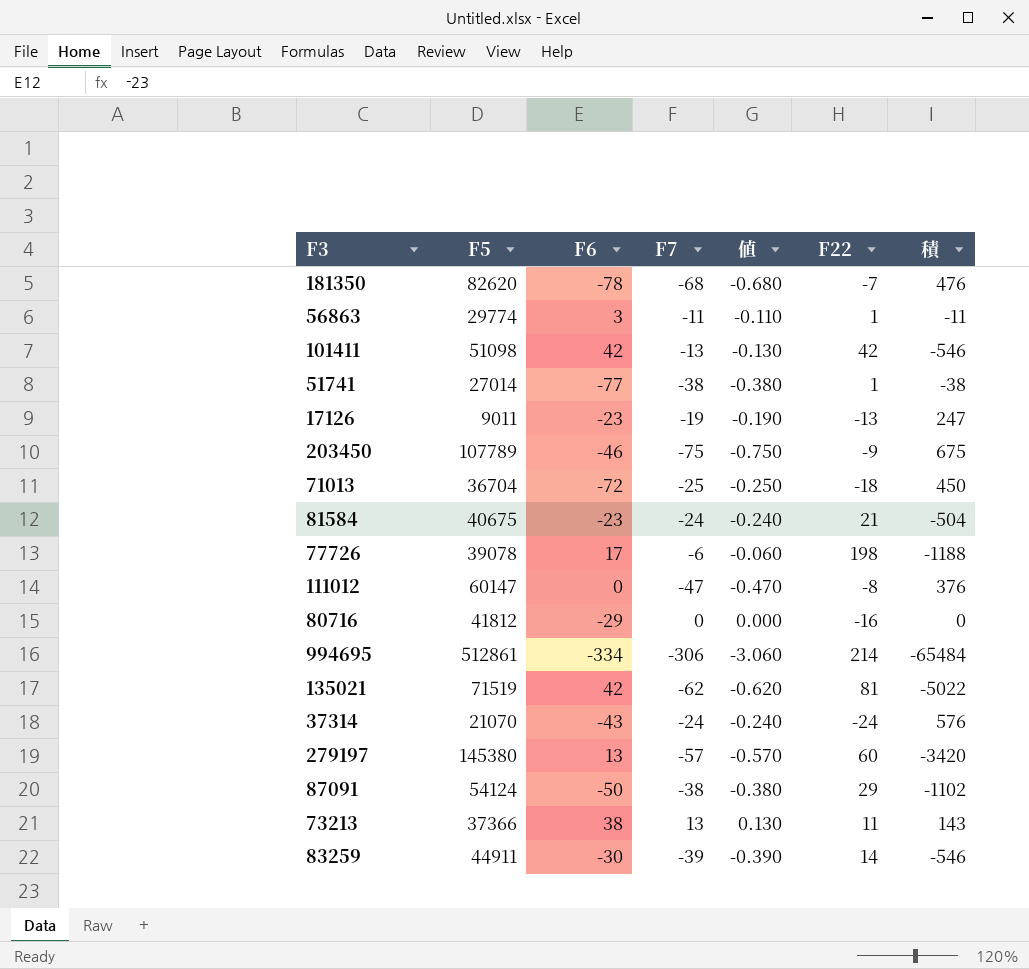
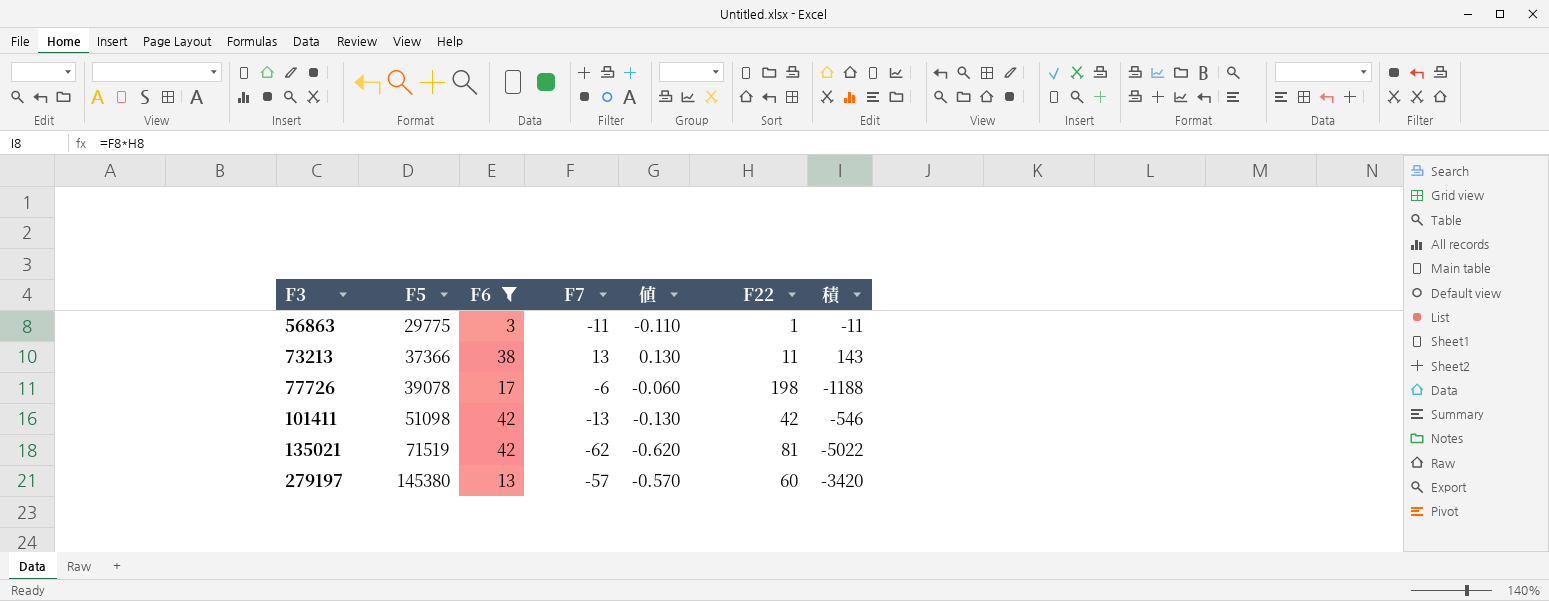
filter: none -> F6 >= 3
row order: none -> F3 ascending
56863 | F5: 29774 -> 29775

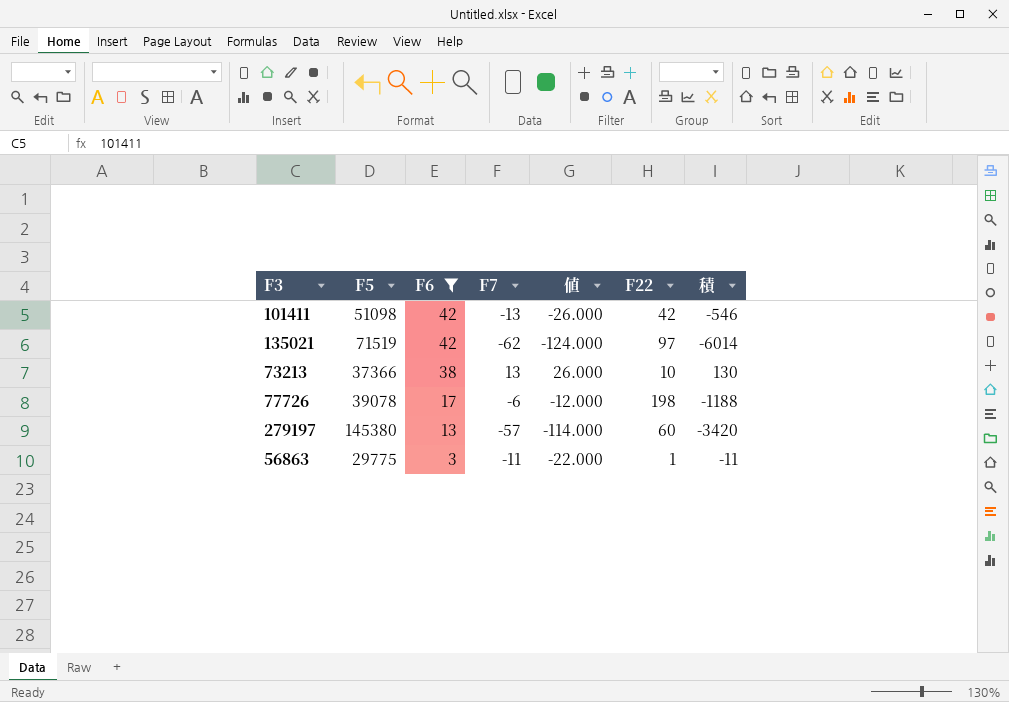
row order: F3 ascending -> F6 descending
column 値 | formula: [F7] * 0.01 -> [F7] * 2
135021 | F22: 81 -> 97
135021 | 積: -5022 -> -6014
73213 | F22: 11 -> 10
73213 | 積: 143 -> 130

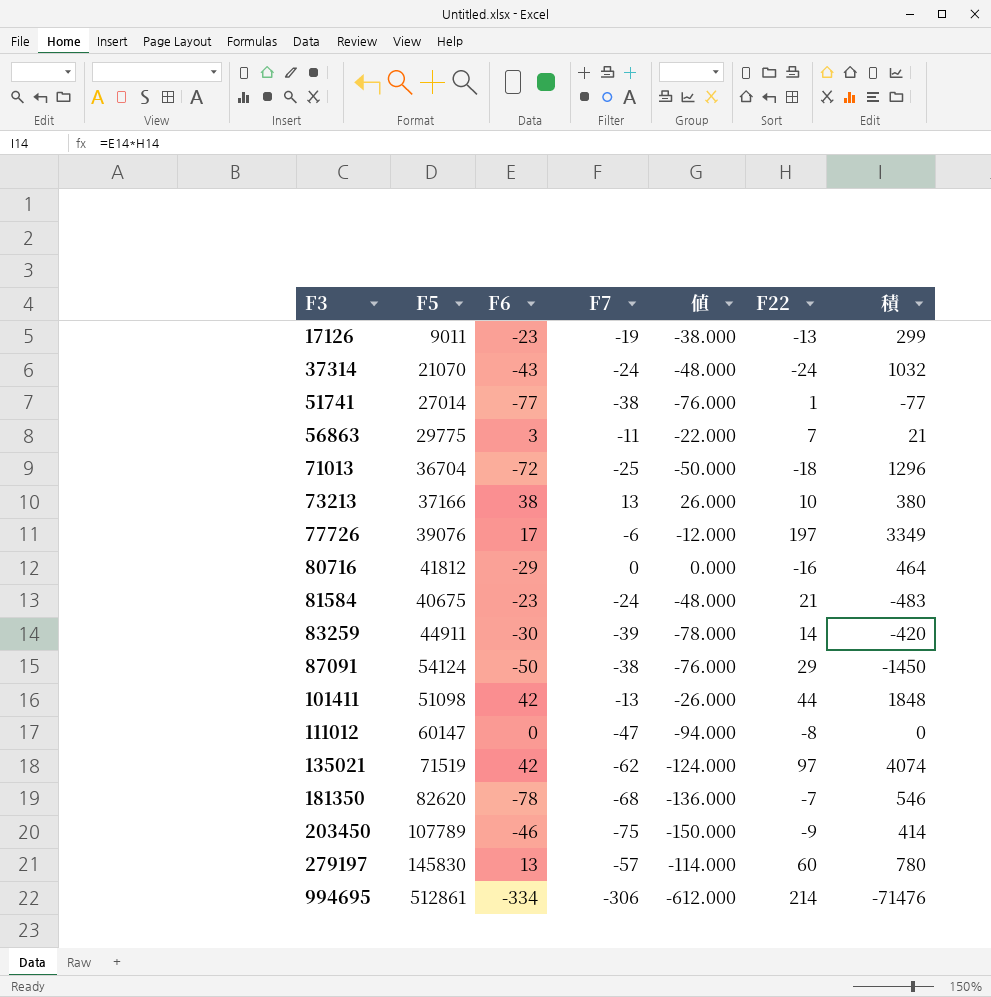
filter: F6 >= 3 -> none
row order: F6 descending -> F3 ascending
column 積 | formula: [F7] * [F22] -> [F6] * [F22]
56863 | F22: 1 -> 7
73213 | F5: 37366 -> 37166
77726 | F5: 39078 -> 39076
77726 | F22: 198 -> 197
101411 | F22: 42 -> 44
279197 | F5: 145380 -> 145830

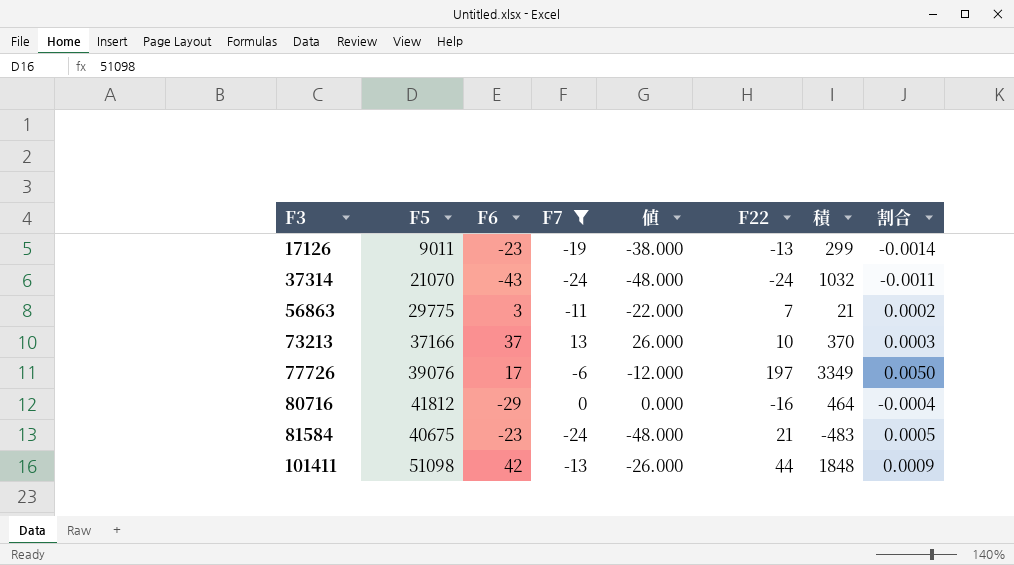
filter: none -> F7 >= -24
column 割合 | formula: none -> [F22] / [F5]
73213 | F6: 38 -> 37
73213 | 積: 380 -> 370

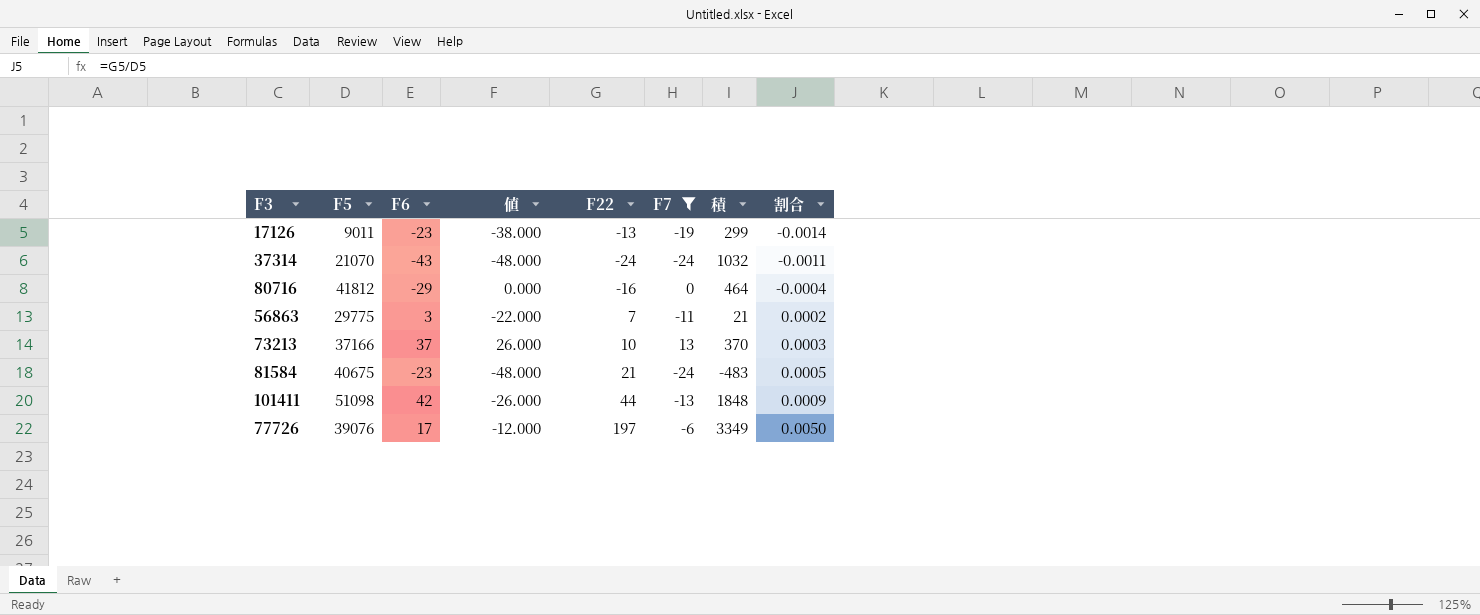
row order: F3 ascending -> 割合 ascending
column F7 | position: 4 -> 6

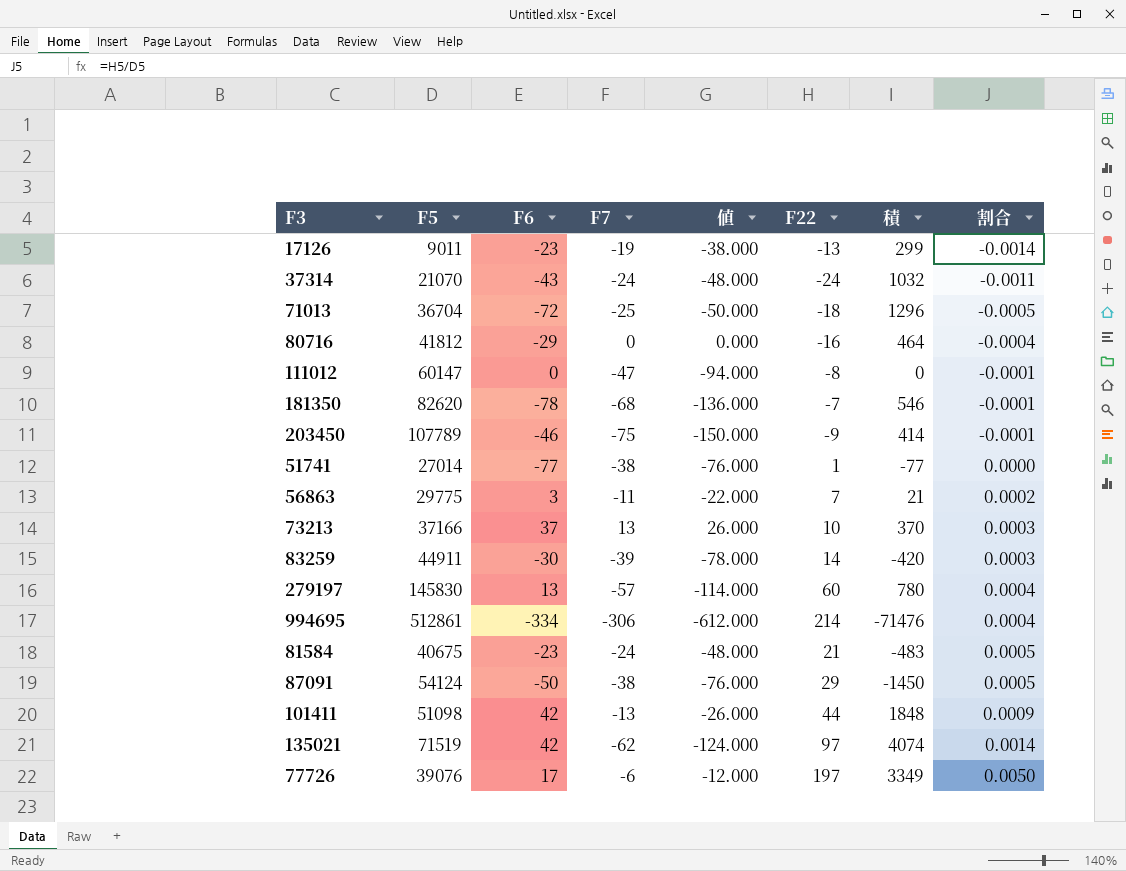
filter: F7 >= -24 -> none
column F7 | position: 6 -> 4

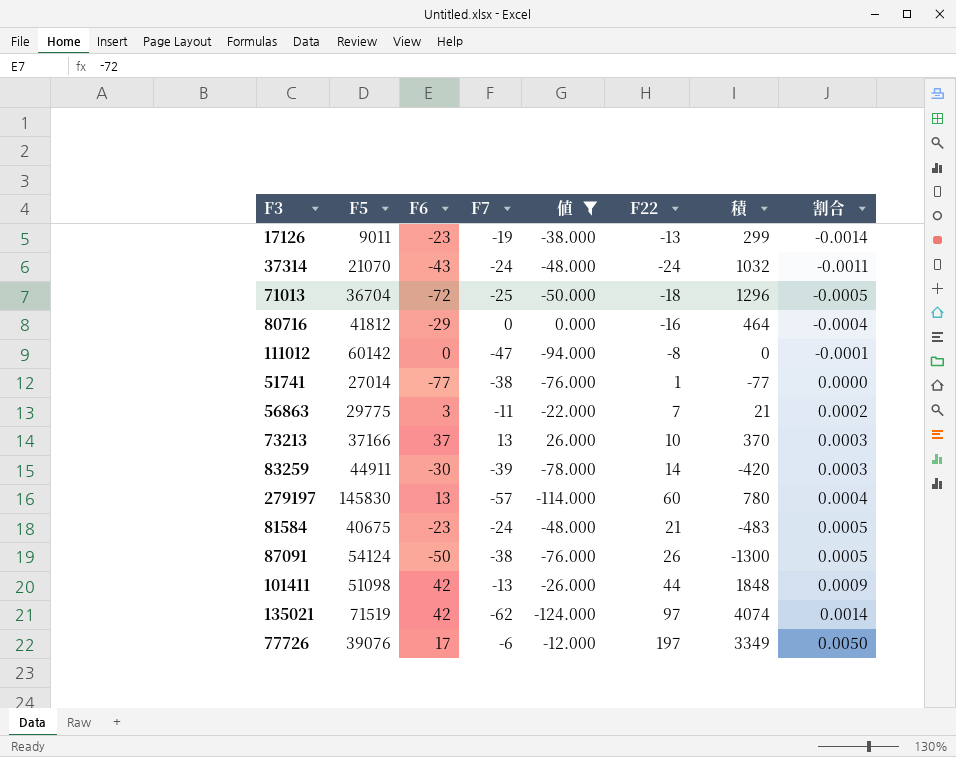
filter: none -> 値 >= -124.000
111012 | F5: 60147 -> 60142
87091 | F22: 29 -> 26
87091 | 積: -1450 -> -1300

